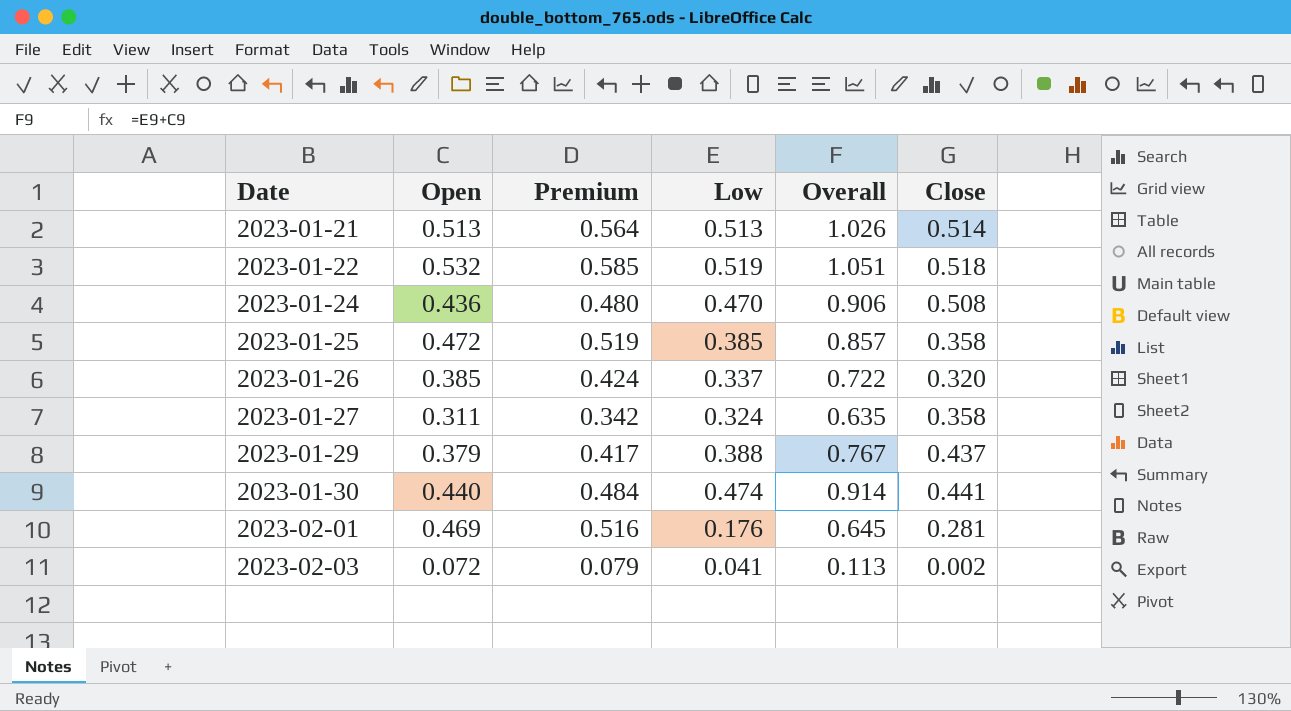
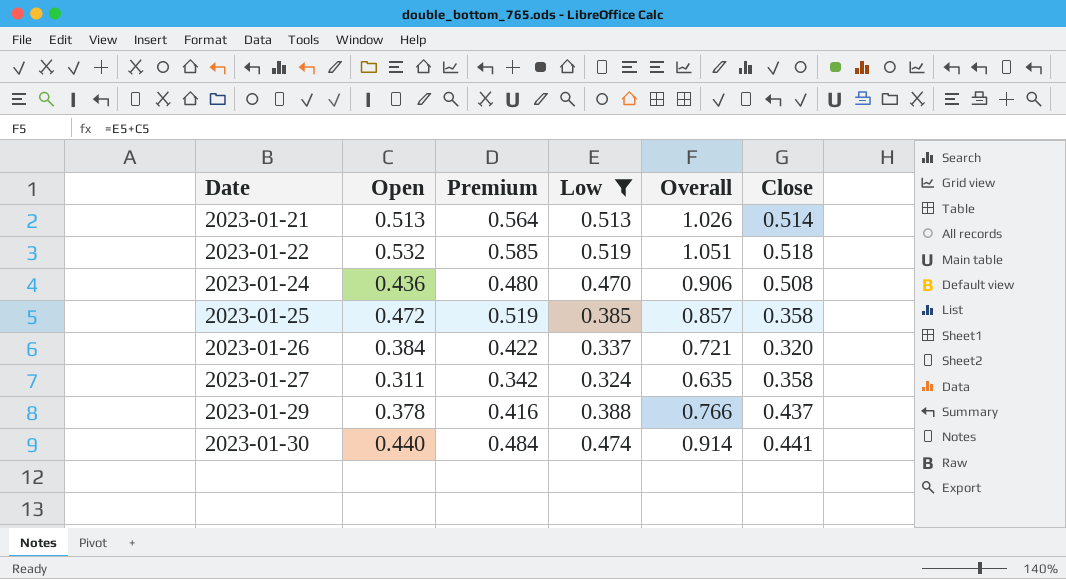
filter: none -> Low >= 0.324
2023-01-26 | Open: 0.385 -> 0.384
2023-01-26 | Premium: 0.424 -> 0.422
2023-01-26 | Overall: 0.722 -> 0.721
2023-01-29 | Open: 0.379 -> 0.378
2023-01-29 | Premium: 0.417 -> 0.416
2023-01-29 | Overall: 0.767 -> 0.766

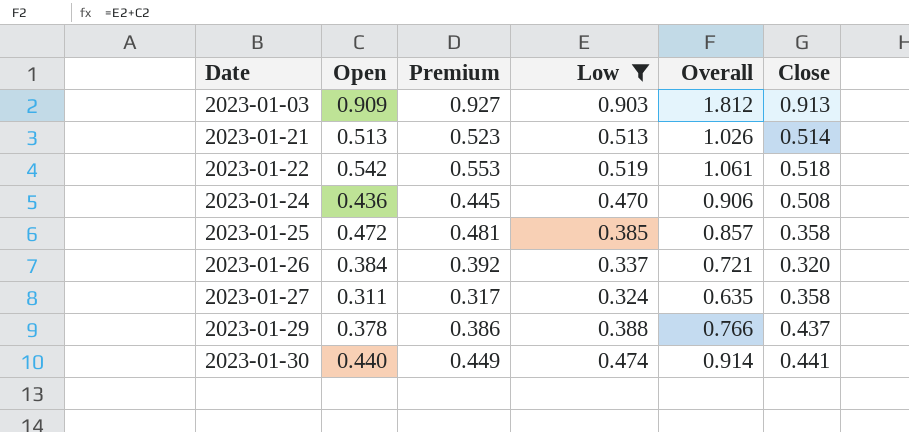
column Premium | formula: [Open] * 1.1 -> [Open] * 1.02
row 2023-01-03: none -> 0.909 | 0.927 | 0.903 | 1.812 | 0.913
2023-01-22 | Open: 0.532 -> 0.542
2023-01-22 | Overall: 1.051 -> 1.061

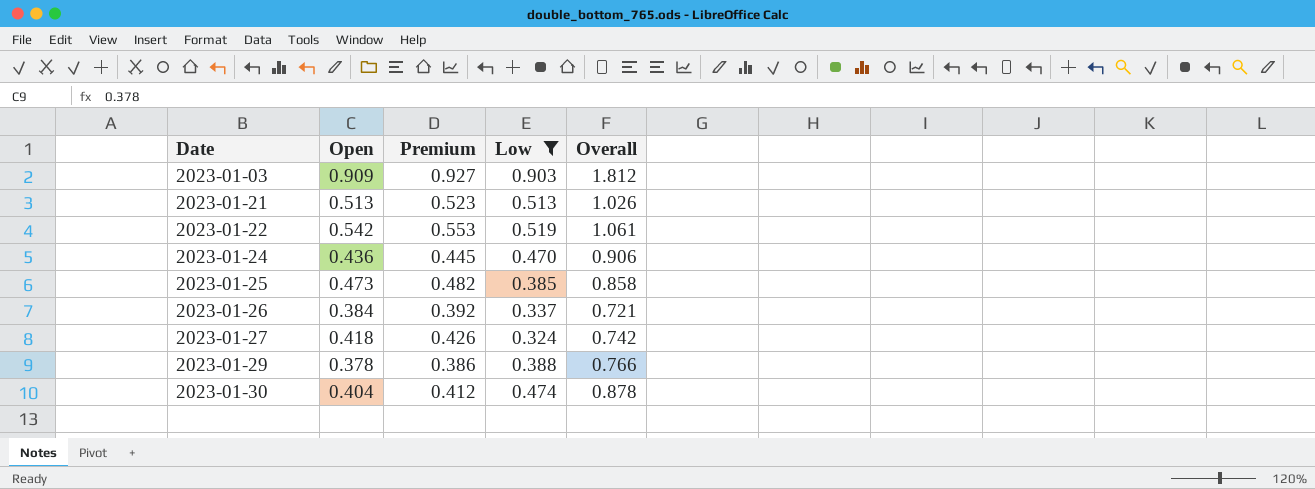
column Close | position: 6 -> none
2023-01-25 | Open: 0.472 -> 0.473
2023-01-25 | Premium: 0.481 -> 0.482
2023-01-25 | Overall: 0.857 -> 0.858
2023-01-27 | Open: 0.311 -> 0.418
2023-01-27 | Premium: 0.317 -> 0.426
2023-01-27 | Overall: 0.635 -> 0.742
2023-01-30 | Open: 0.440 -> 0.404
2023-01-30 | Premium: 0.449 -> 0.412
2023-01-30 | Overall: 0.914 -> 0.878

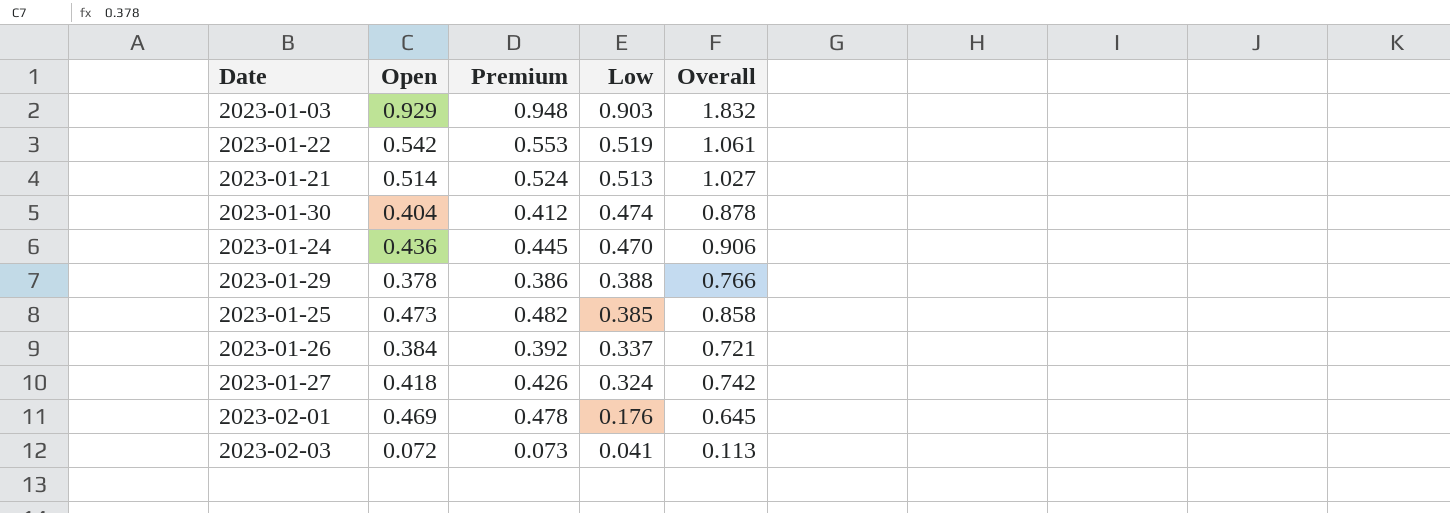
filter: Low >= 0.324 -> none
row order: Date ascending -> Low descending
2023-01-03 | Open: 0.909 -> 0.929
2023-01-03 | Premium: 0.927 -> 0.948
2023-01-03 | Overall: 1.812 -> 1.832
2023-01-21 | Open: 0.513 -> 0.514
2023-01-21 | Premium: 0.523 -> 0.524
2023-01-21 | Overall: 1.026 -> 1.027

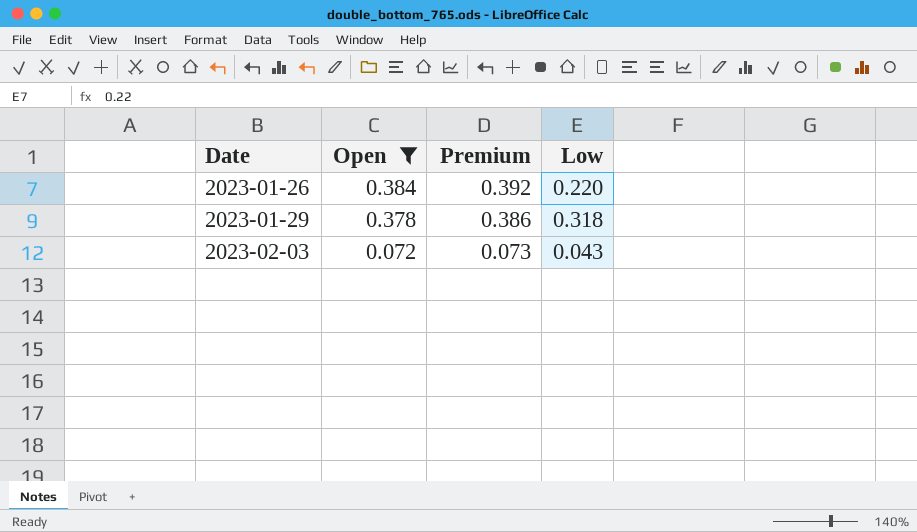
filter: none -> Open <= 0.384
row order: Low descending -> Date ascending
column Overall | formula: [Open] + [Low] -> none
2023-01-26 | Low: 0.337 -> 0.220
2023-01-29 | Low: 0.388 -> 0.318
2023-02-03 | Low: 0.041 -> 0.043

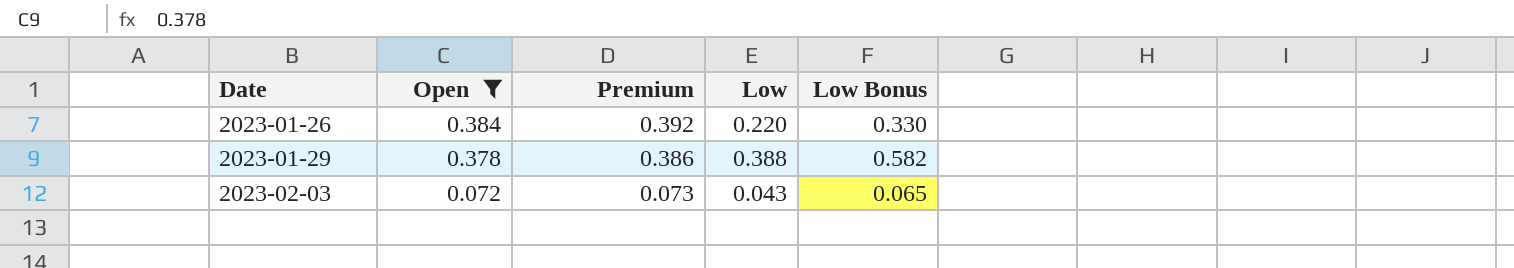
column Low Bonus | formula: none -> [Low] * 1.5
2023-01-29 | Low: 0.318 -> 0.388

